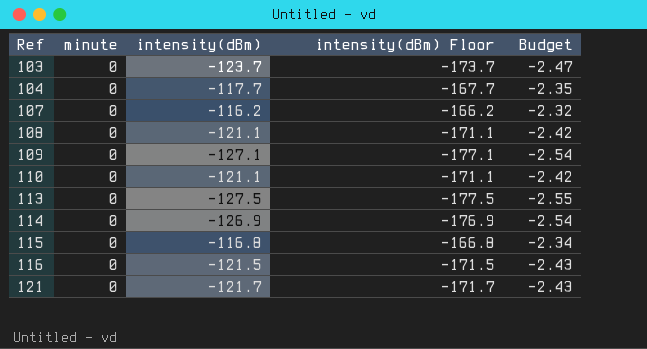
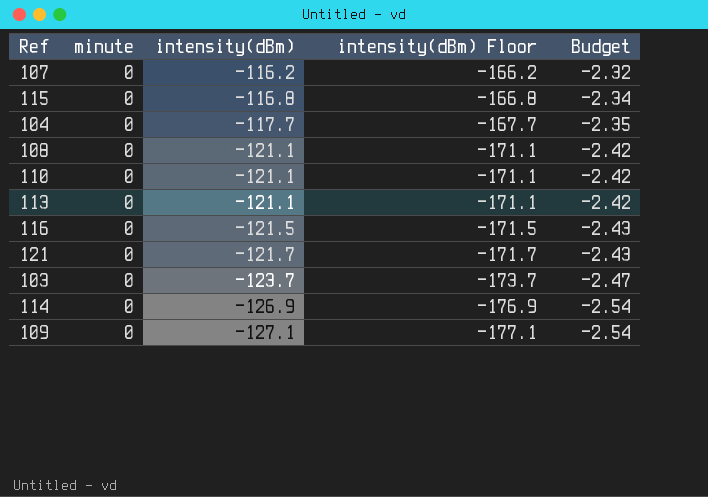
row order: Ref ascending -> intensity(dBm) descending
113 | intensity(dBm): -127.5 -> -121.1
113 | intensity(dBm) Floor: -177.5 -> -171.1
113 | Budget: -2.55 -> -2.42

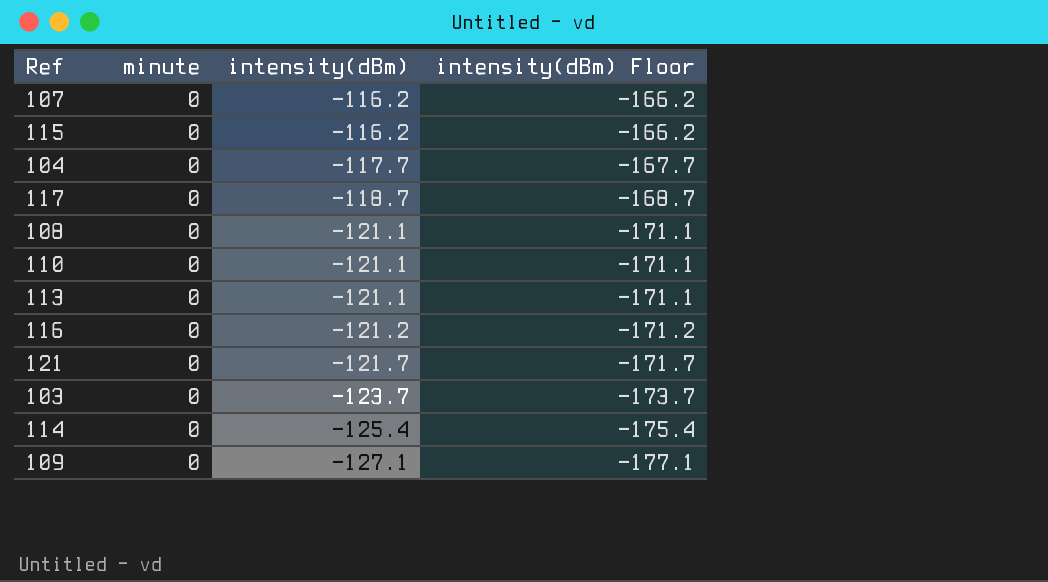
column Budget | formula: [intensity(dBm)] * 0.02 -> none
115 | intensity(dBm): -116.8 -> -116.2
115 | intensity(dBm) Floor: -166.8 -> -166.2
row 117: none -> 0 | -118.7 | -168.7
116 | intensity(dBm): -121.5 -> -121.2
116 | intensity(dBm) Floor: -171.5 -> -171.2
114 | intensity(dBm): -126.9 -> -125.4
114 | intensity(dBm) Floor: -176.9 -> -175.4

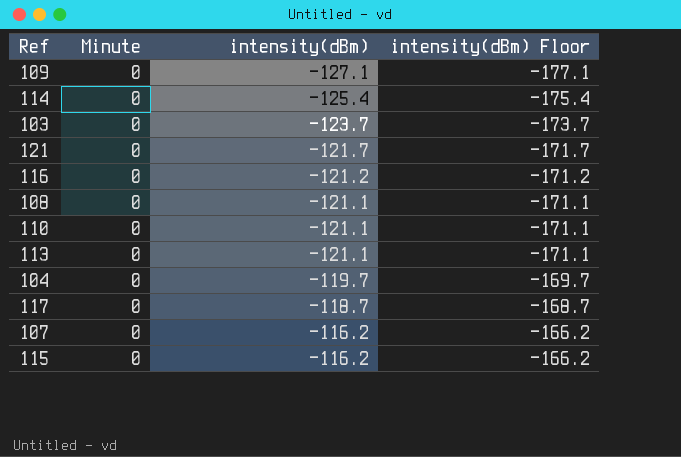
row order: intensity(dBm) descending -> intensity(dBm) ascending
column name: minute -> Minute
104 | intensity(dBm): -117.7 -> -119.7
104 | intensity(dBm) Floor: -167.7 -> -169.7

